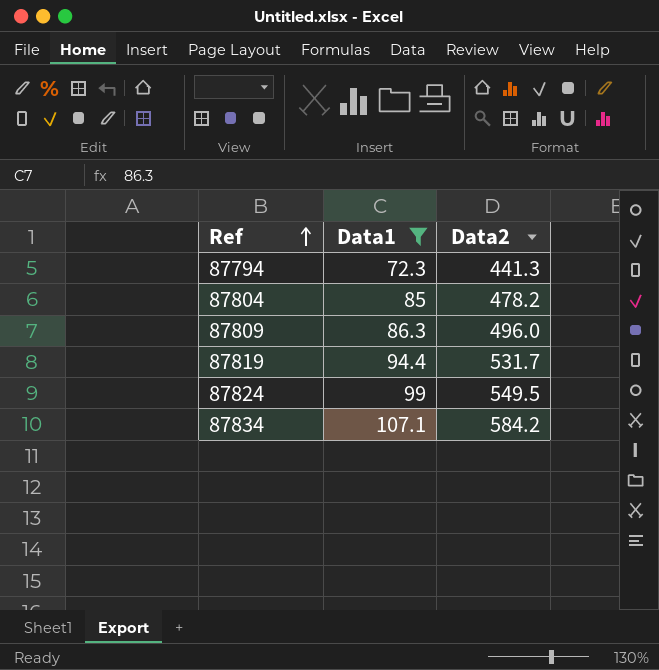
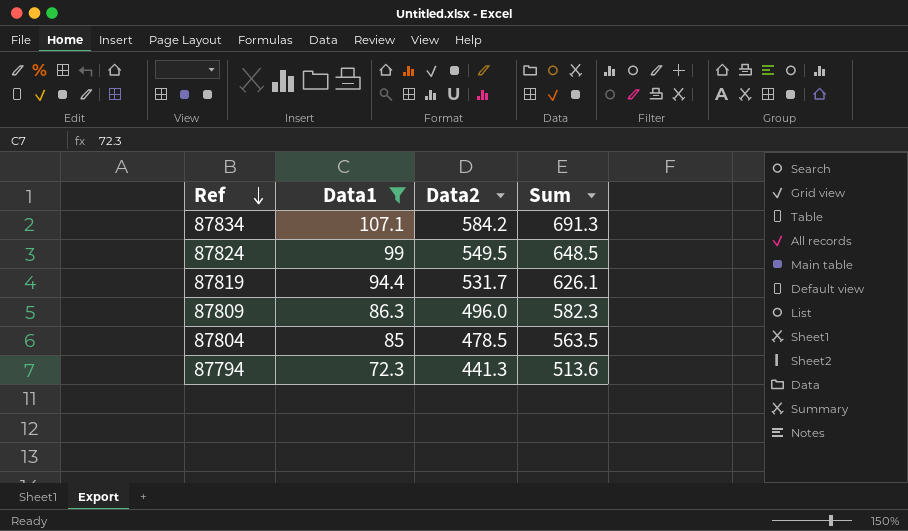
row order: Ref ascending -> Ref descending
column Sum | formula: none -> [Data1] + [Data2]
87804 | Data2: 478.2 -> 478.5

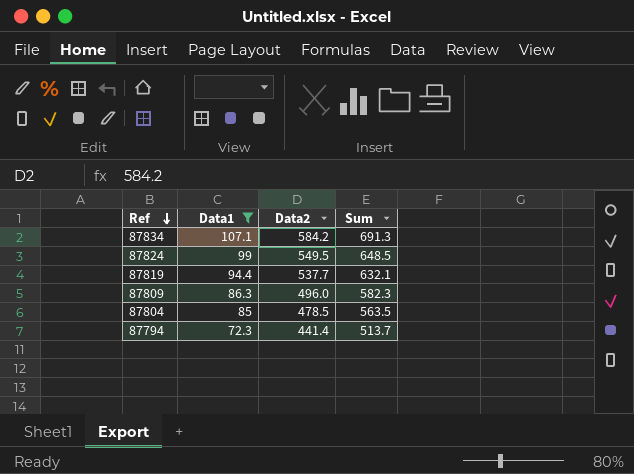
87819 | Data2: 531.7 -> 537.7
87819 | Sum: 626.1 -> 632.1
87794 | Data2: 441.3 -> 441.4
87794 | Sum: 513.6 -> 513.7

